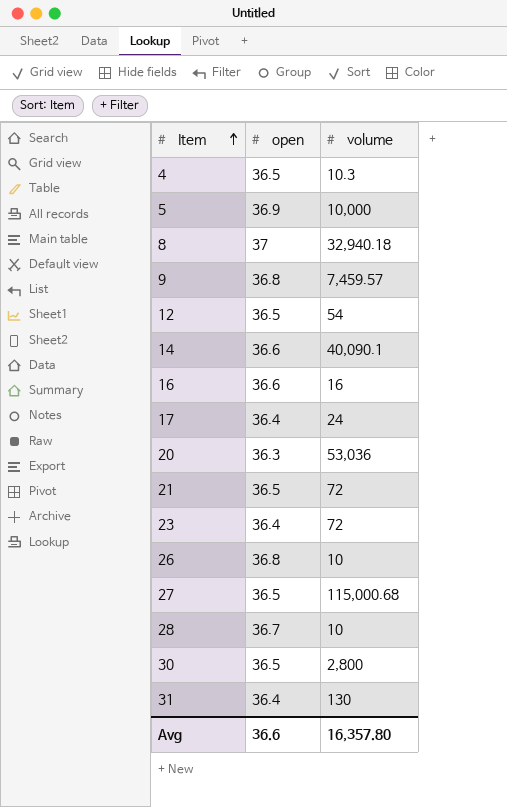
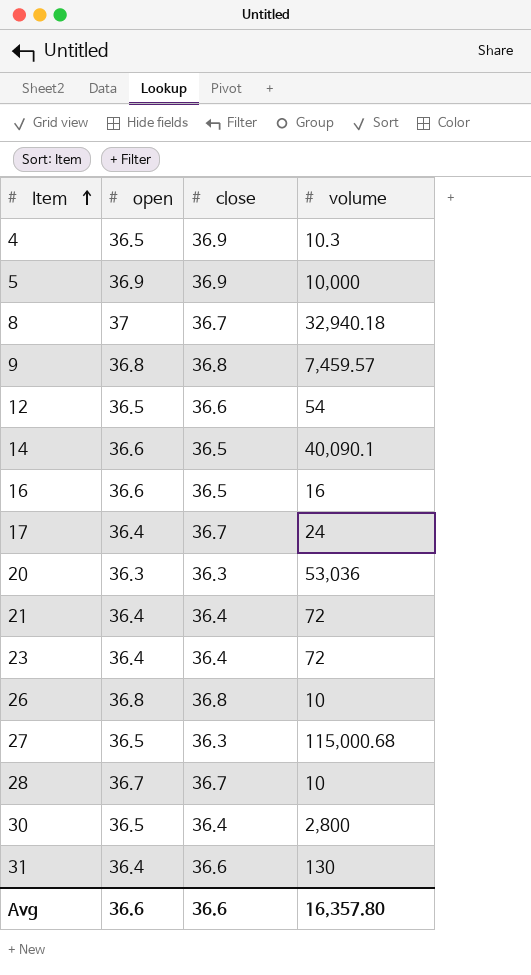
column close | position: none -> 3
21 | open: 36.5 -> 36.4

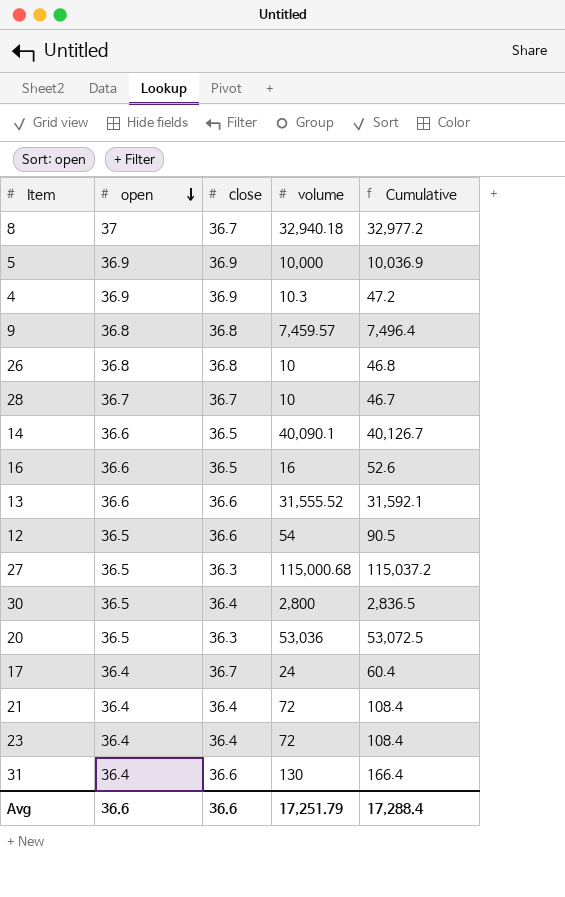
row order: Item ascending -> open descending
column Cumulative | formula: none -> [open] + [volume]
4 | open: 36.5 -> 36.9
row 13: none -> 36.6 | 36.6 | 31,555.52 | 31,592.1
20 | open: 36.3 -> 36.5
Avg | volume: 16,357.80 -> 17,251.79

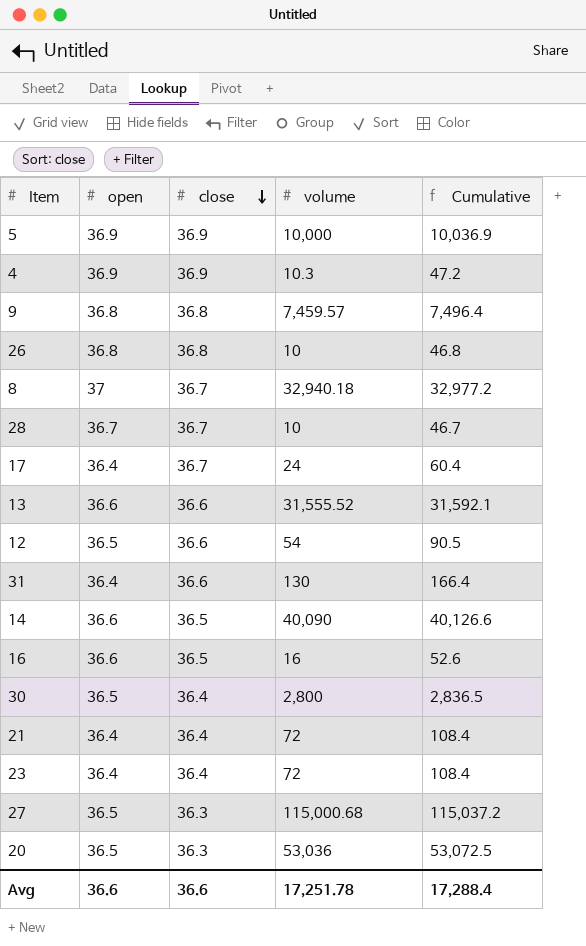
row order: open descending -> close descending
14 | volume: 40,090.1 -> 40,090
14 | Cumulative: 40,126.7 -> 40,126.6
Avg | volume: 17,251.79 -> 17,251.78

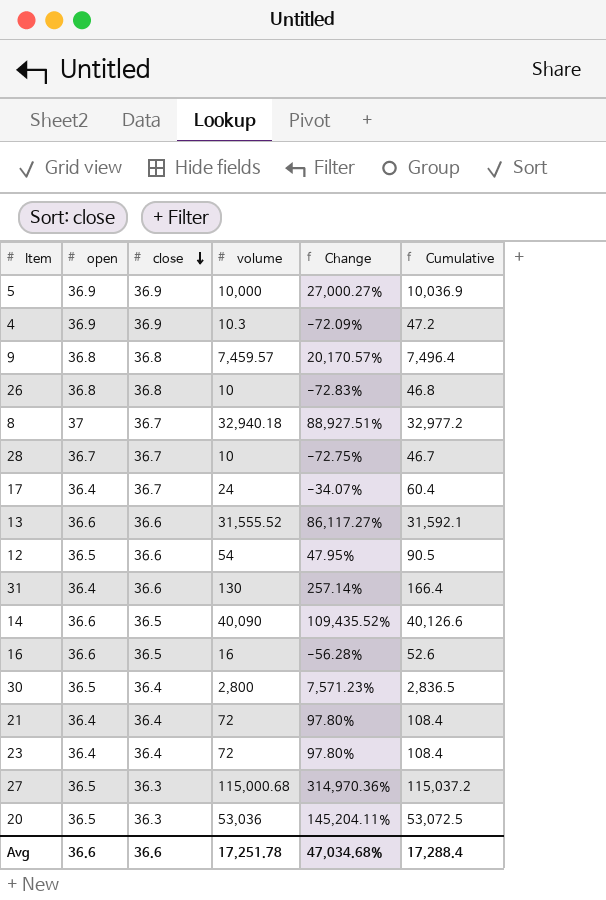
column Change | formula: none -> ([volume] - [open]) / [open]

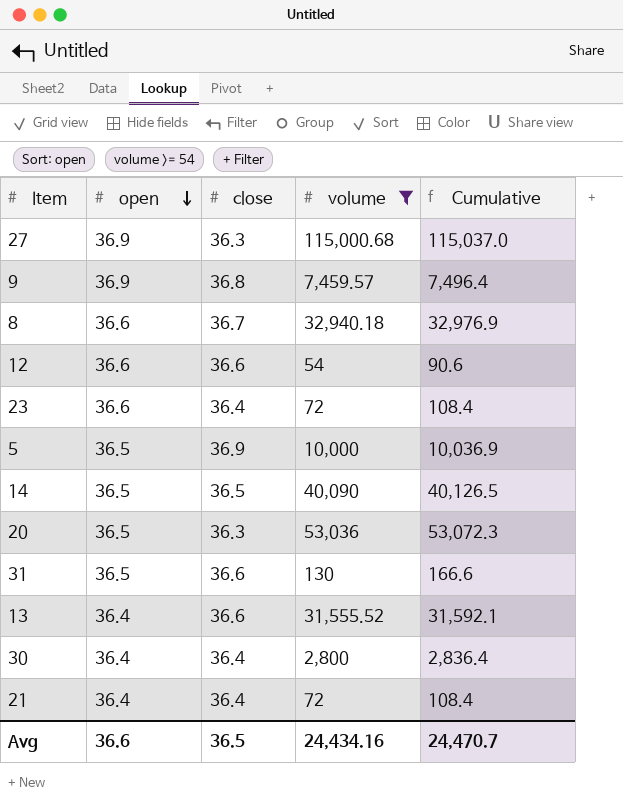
filter: none -> volume >= 54
row order: close descending -> open descending
column Change | formula: ([volume] - [open]) / [open] -> none
column Cumulative | formula: [open] + [volume] -> [close] + [volume]
27 | open: 36.5 -> 36.9
9 | open: 36.8 -> 36.9
8 | open: 37 -> 36.6
12 | open: 36.5 -> 36.6
23 | open: 36.4 -> 36.6
5 | open: 36.9 -> 36.5
14 | open: 36.6 -> 36.5
31 | open: 36.4 -> 36.5
13 | open: 36.6 -> 36.4
30 | open: 36.5 -> 36.4
Avg | close: 36.6 -> 36.5
Avg | volume: 17,251.78 -> 24,434.16
Avg | Cumulative: 17,288.4 -> 24,470.7

